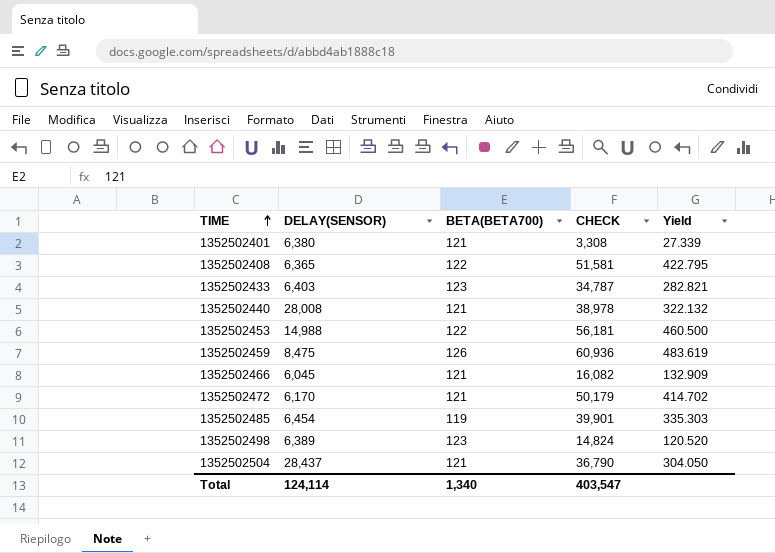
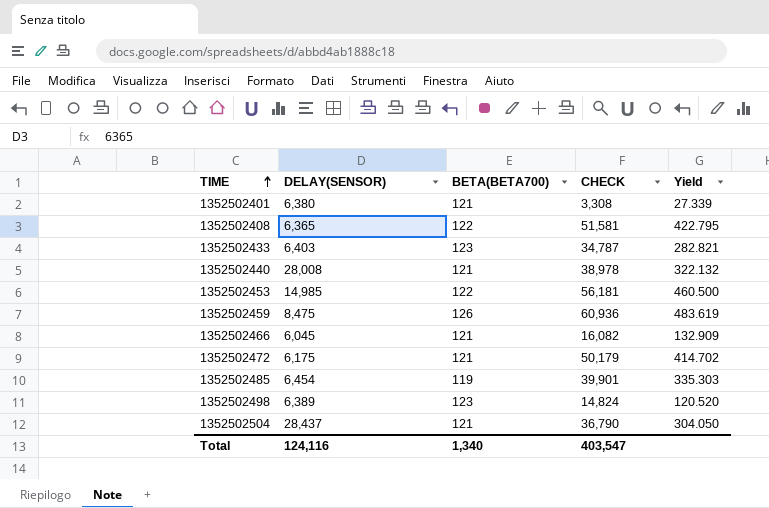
1352502453 | DELAY(SENSOR): 14,988 -> 14,985
1352502472 | DELAY(SENSOR): 6,170 -> 6,175
Total | DELAY(SENSOR): 124,114 -> 124,116

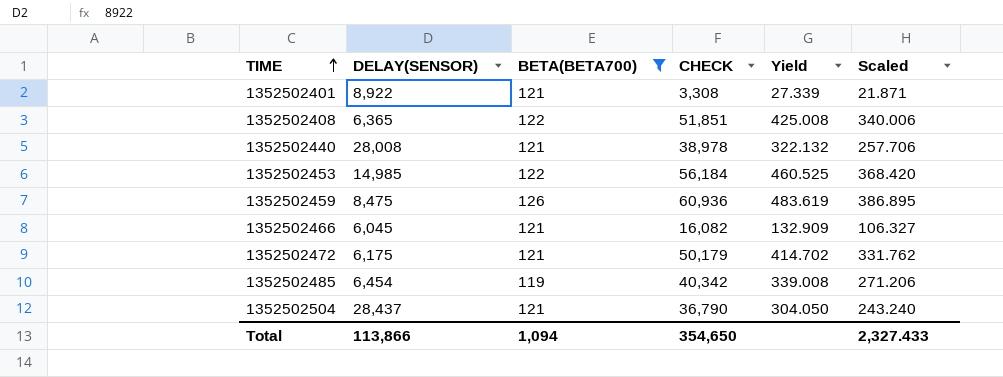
filter: none -> BETA(BETA700) != 123
column Scaled | formula: none -> [Yield] * 0.8
1352502401 | DELAY(SENSOR): 6,380 -> 8,922
1352502408 | CHECK: 51,581 -> 51,851
1352502408 | Yield: 422.795 -> 425.008
1352502453 | CHECK: 56,181 -> 56,184
1352502453 | Yield: 460.500 -> 460.525
1352502485 | CHECK: 39,901 -> 40,342
1352502485 | Yield: 335.303 -> 339.008
Total | DELAY(SENSOR): 124,116 -> 113,866
Total | BETA(BETA700): 1,340 -> 1,094
Total | CHECK: 403,547 -> 354,650

